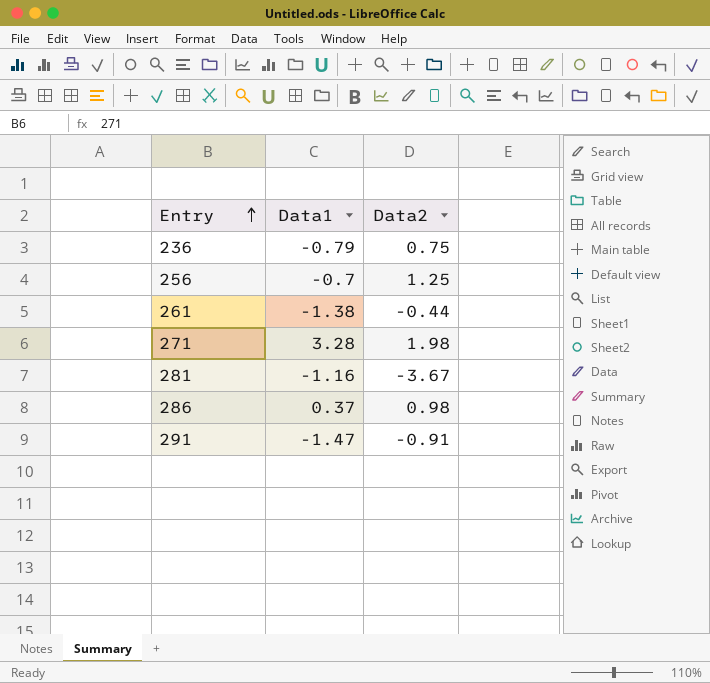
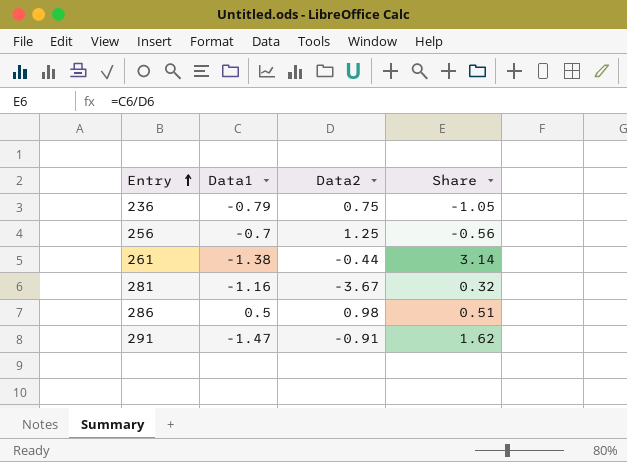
column Share | formula: none -> [Data1] / [Data2]
row 271: 3.28 | 1.98 -> none
286 | Data1: 0.37 -> 0.5

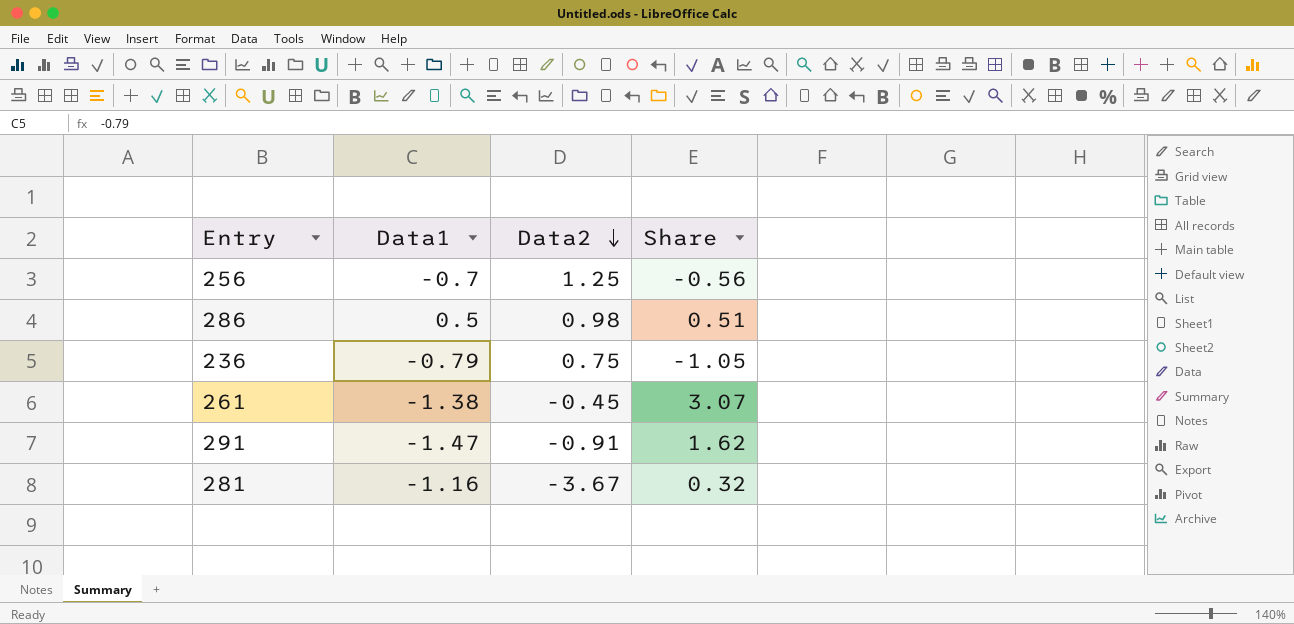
row order: Entry ascending -> Data2 descending
261 | Data2: -0.44 -> -0.45
261 | Share: 3.14 -> 3.07

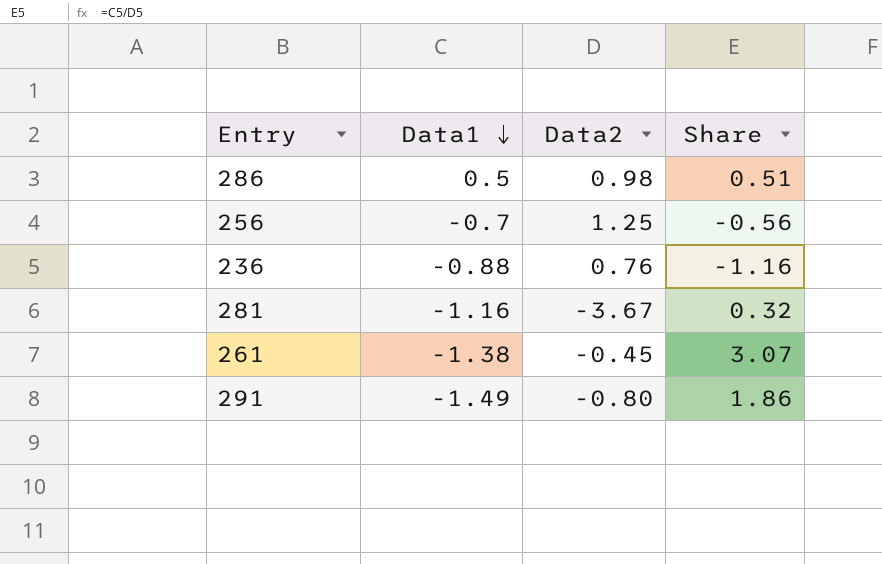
row order: Data2 descending -> Data1 descending
236 | Data1: -0.79 -> -0.88
236 | Data2: 0.75 -> 0.76
236 | Share: -1.05 -> -1.16
291 | Data1: -1.47 -> -1.49
291 | Data2: -0.91 -> -0.80
291 | Share: 1.62 -> 1.86

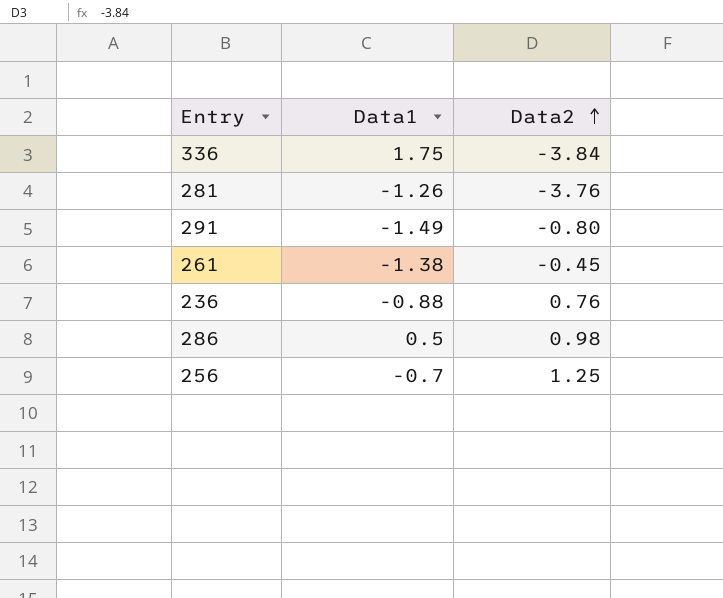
row order: Data1 descending -> Data2 ascending
column Share | formula: [Data1] / [Data2] -> none
row 336: none -> 1.75 | -3.84
281 | Data1: -1.16 -> -1.26
281 | Data2: -3.67 -> -3.76

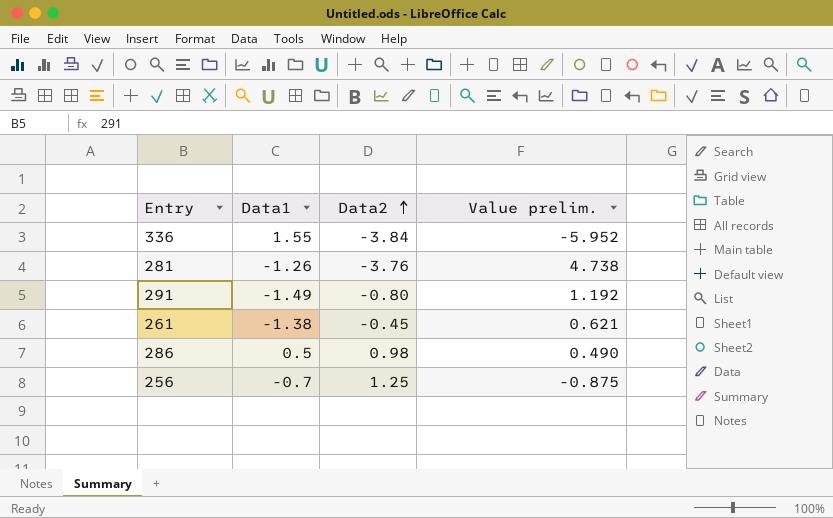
column Value prelim. | formula: none -> [Data1] * [Data2]
row 236: -0.88 | 0.76 -> none
336 | Data1: 1.75 -> 1.55

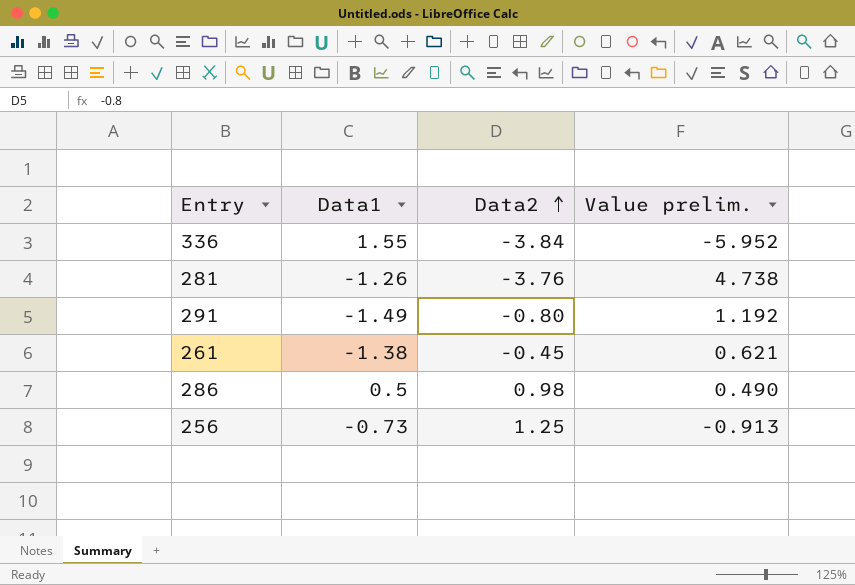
256 | Data1: -0.7 -> -0.73
256 | Value prelim.: -0.875 -> -0.913

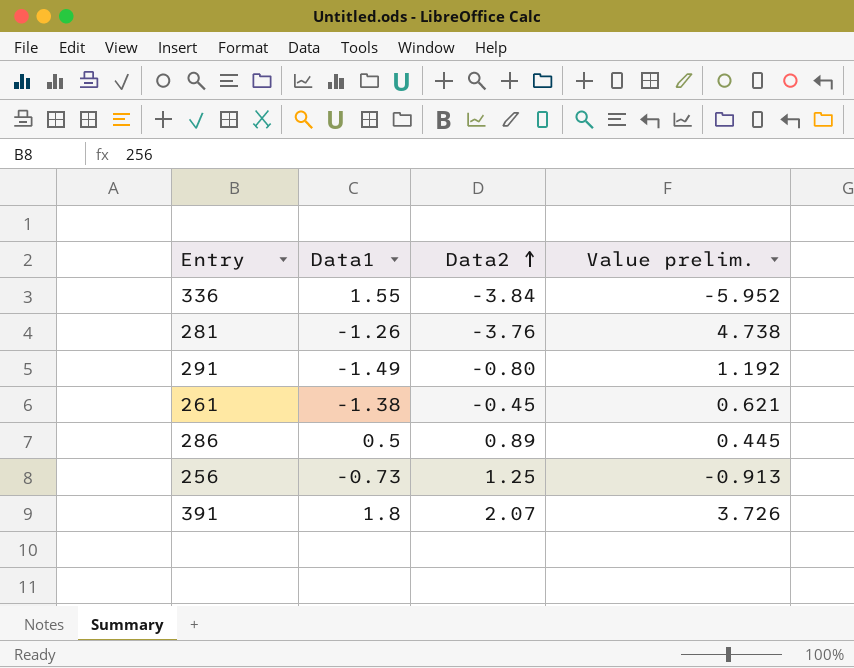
286 | Data2: 0.98 -> 0.89
286 | Value prelim.: 0.490 -> 0.445
row 391: none -> 1.8 | 2.07 | 3.726

